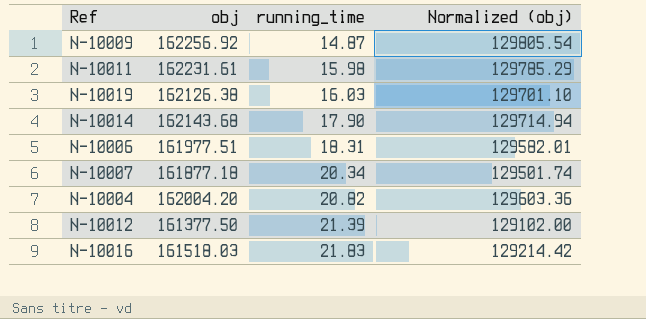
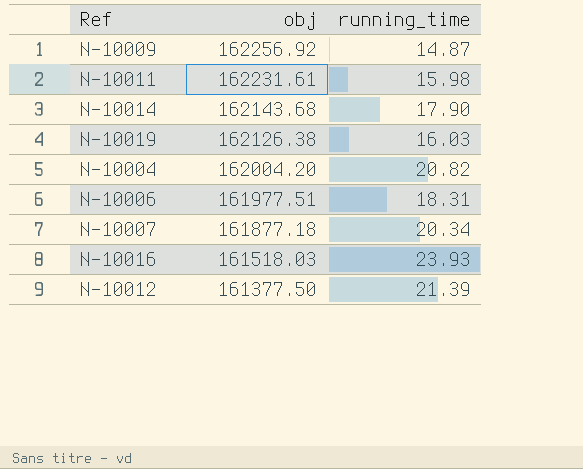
row order: running_time ascending -> obj descending
column Normalized (obj) | formula: [obj] * 0.8 -> none
N-10016 | running_time: 21.83 -> 23.93

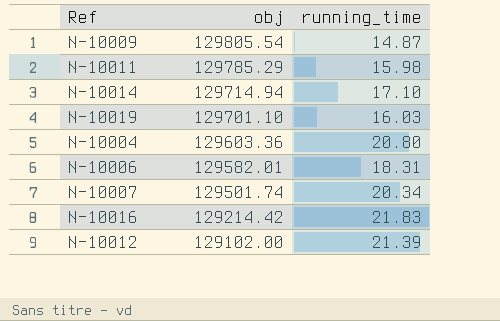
N-10009 | obj: 162256.92 -> 129805.54
N-10011 | obj: 162231.61 -> 129785.29
N-10014 | obj: 162143.68 -> 129714.94
N-10014 | running_time: 17.90 -> 17.10
N-10019 | obj: 162126.38 -> 129701.10
N-10004 | obj: 162004.20 -> 129603.36
N-10004 | running_time: 20.82 -> 20.80
N-10006 | obj: 161977.51 -> 129582.01
N-10007 | obj: 161877.18 -> 129501.74
N-10016 | obj: 161518.03 -> 129214.42
N-10016 | running_time: 23.93 -> 21.83
N-10012 | obj: 161377.50 -> 129102.00

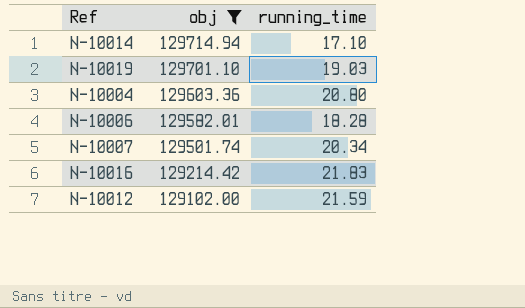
filter: none -> obj <= 129714.94
N-10019 | running_time: 16.03 -> 19.03
N-10006 | running_time: 18.31 -> 18.28
N-10012 | running_time: 21.39 -> 21.59

